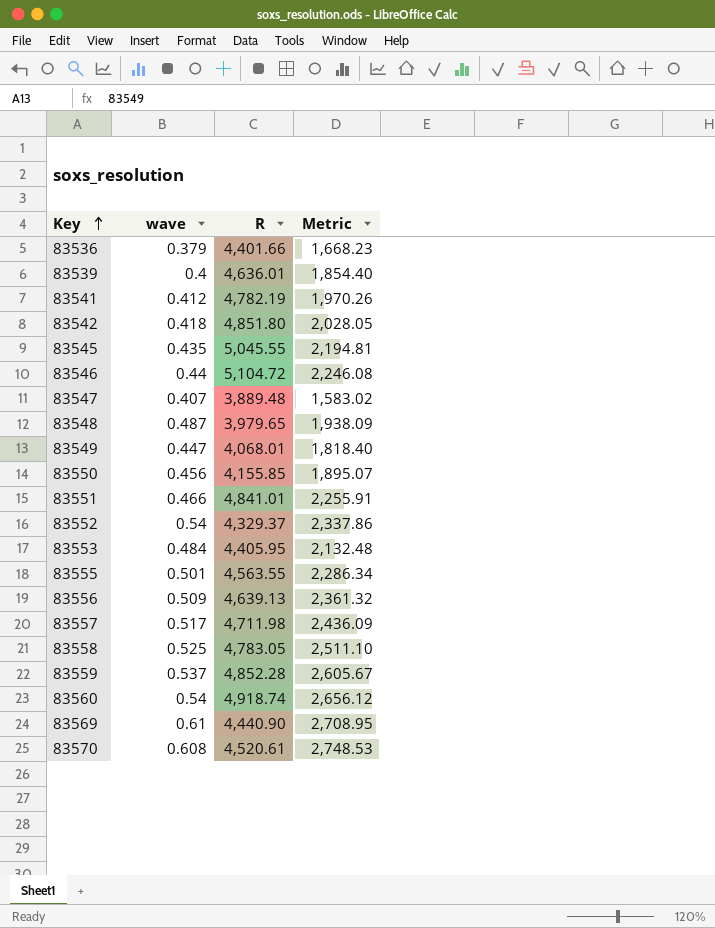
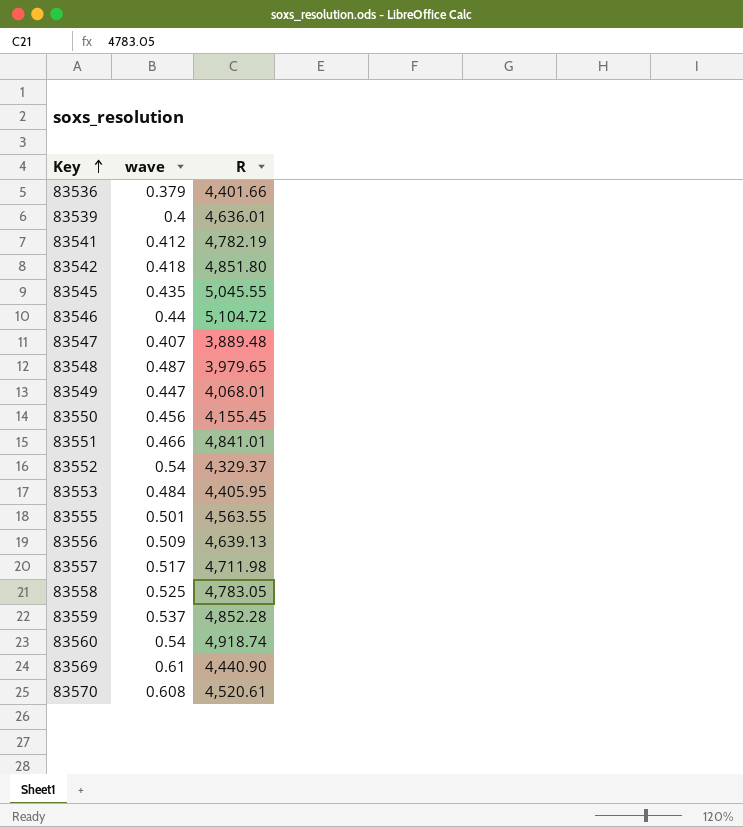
column Metric | formula: [wave] * [R] -> none
83550 | R: 4,155.85 -> 4,155.45

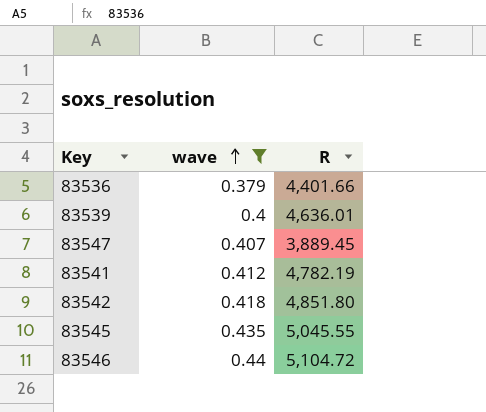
filter: none -> wave <= 0.44
row order: Key ascending -> wave ascending
83547 | R: 3,889.48 -> 3,889.45

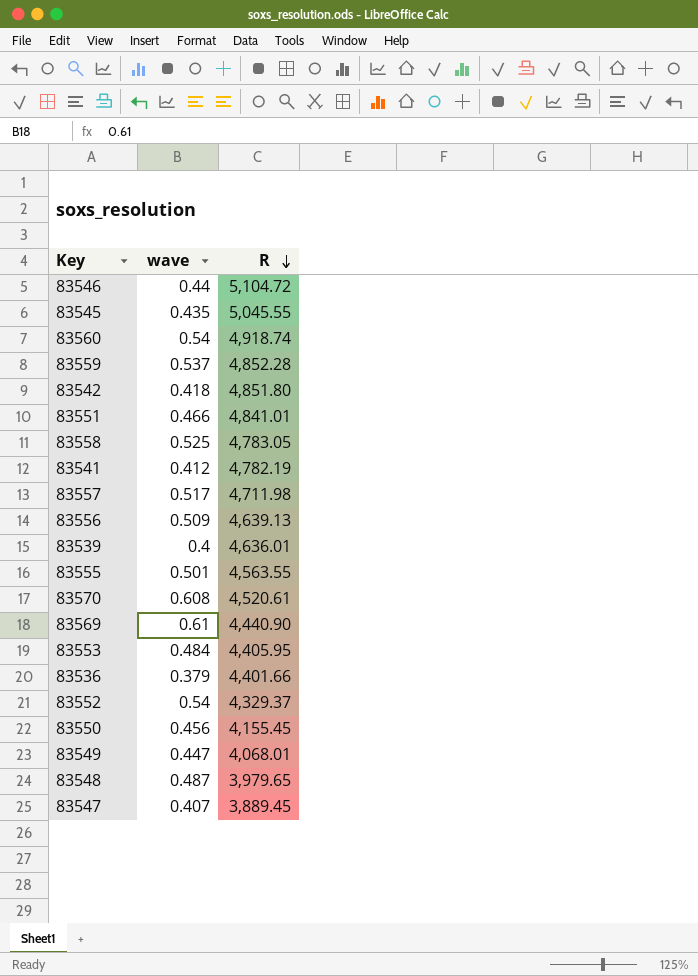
filter: wave <= 0.44 -> none
row order: wave ascending -> R descending

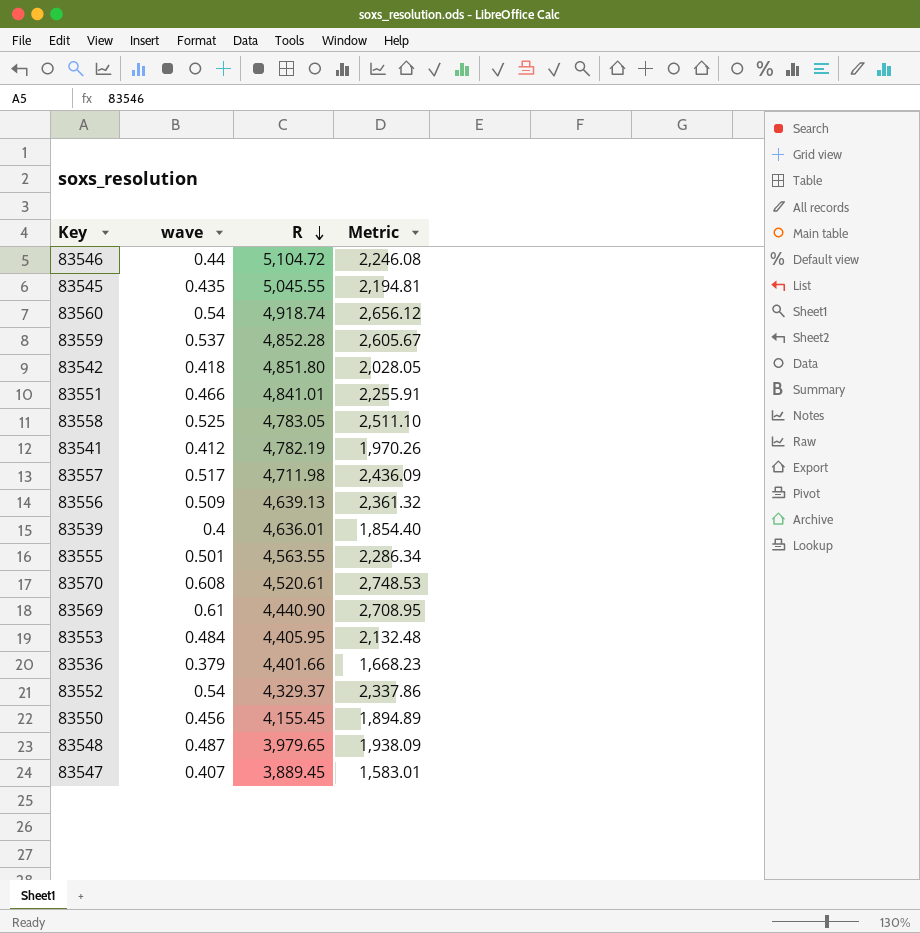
column Metric | formula: none -> [wave] * [R]
row 83549: 0.447 | 4,068.01 -> none

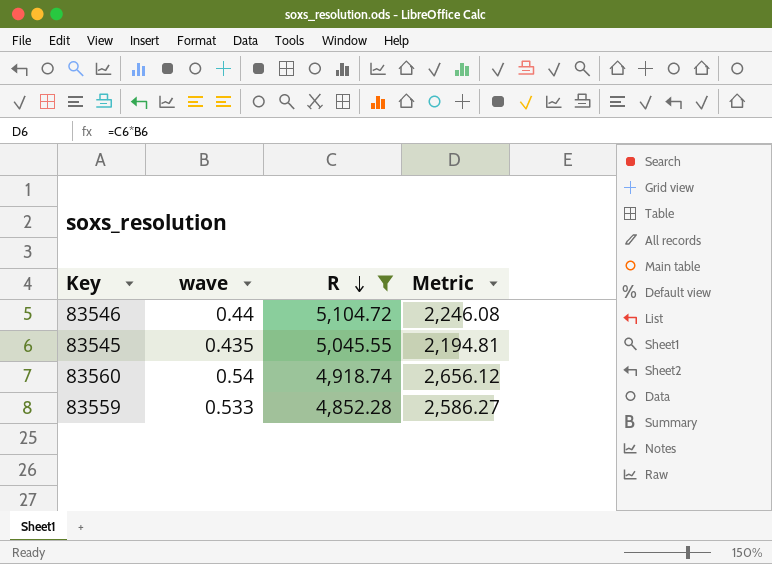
filter: none -> R >= 4,852.28
83559 | wave: 0.537 -> 0.533
83559 | Metric: 2,605.67 -> 2,586.27

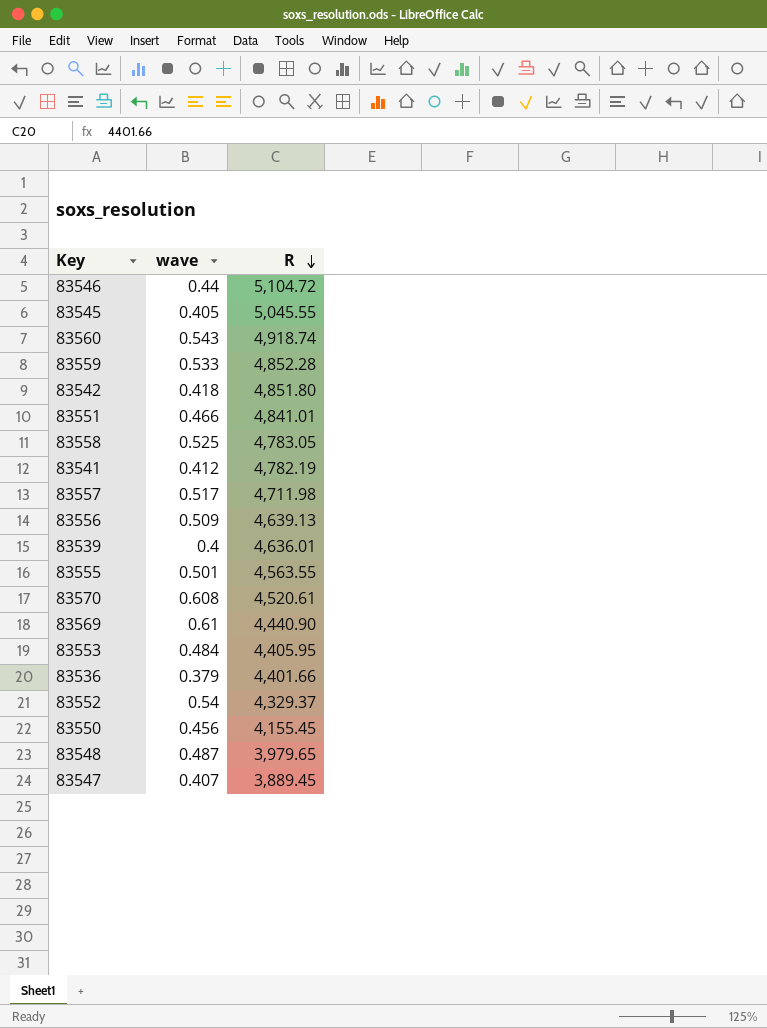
filter: R >= 4,852.28 -> none
column Metric | formula: [wave] * [R] -> none
83545 | wave: 0.435 -> 0.405
83560 | wave: 0.54 -> 0.543

